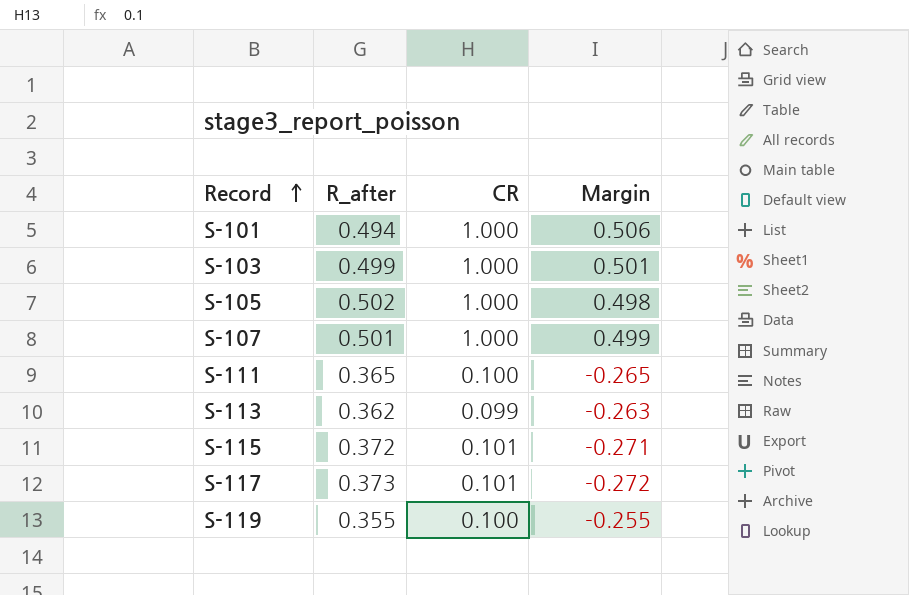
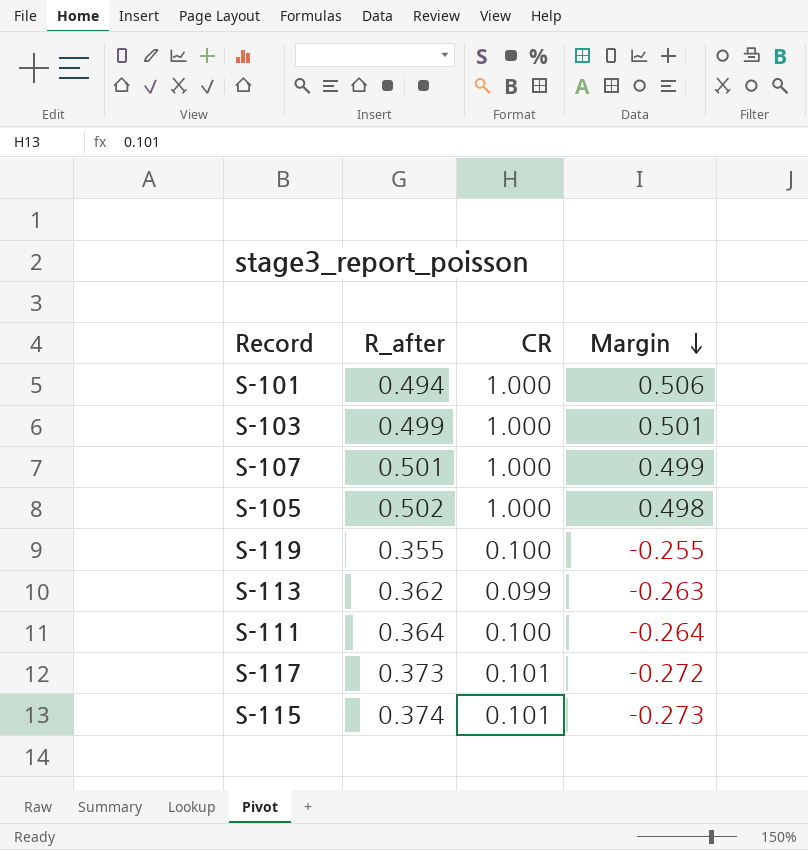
row order: Record ascending -> Margin descending
S-111 | R_after: 0.365 -> 0.364
S-111 | Margin: -0.265 -> -0.264
S-115 | R_after: 0.372 -> 0.374
S-115 | Margin: -0.271 -> -0.273

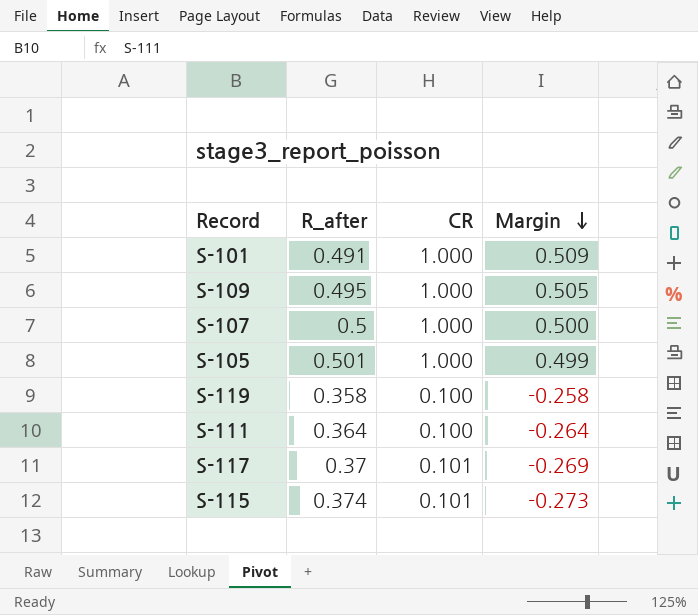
row S-103: 0.499 | 1.000 | 0.501 -> none
row S-113: 0.362 | 0.099 | -0.263 -> none
S-101 | R_after: 0.494 -> 0.491
S-101 | Margin: 0.506 -> 0.509
row S-109: none -> 0.495 | 1.000 | 0.505
S-107 | R_after: 0.501 -> 0.5
S-107 | Margin: 0.499 -> 0.500
S-105 | R_after: 0.502 -> 0.501
S-105 | Margin: 0.498 -> 0.499
S-119 | R_after: 0.355 -> 0.358
S-119 | Margin: -0.255 -> -0.258
S-117 | R_after: 0.373 -> 0.37
S-117 | Margin: -0.272 -> -0.269

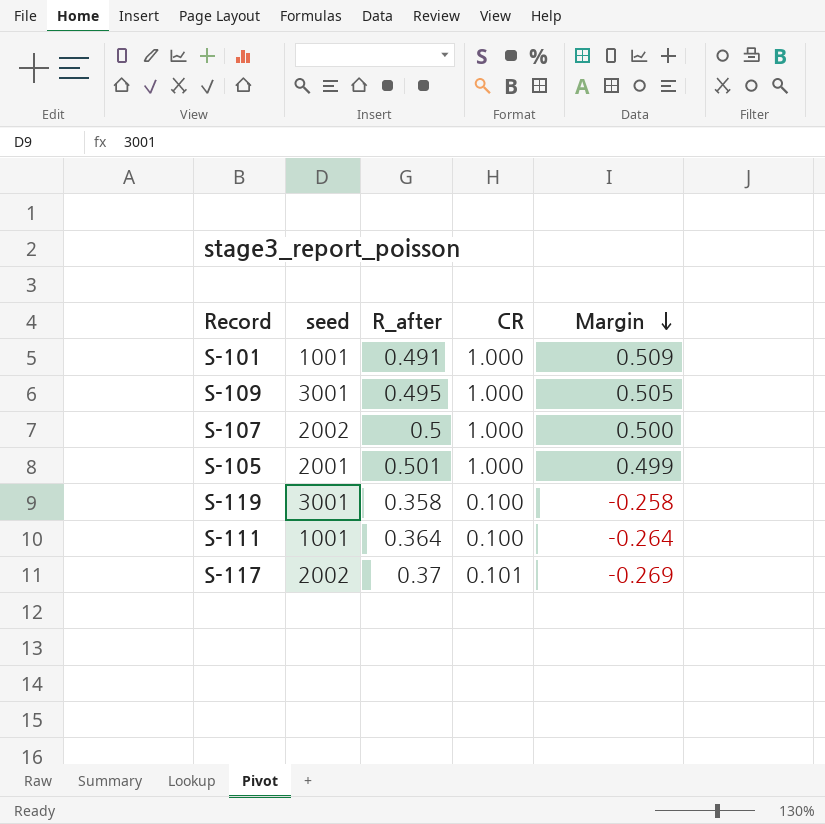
column seed | position: none -> 2
row S-115: 0.374 | 0.101 | -0.273 -> none

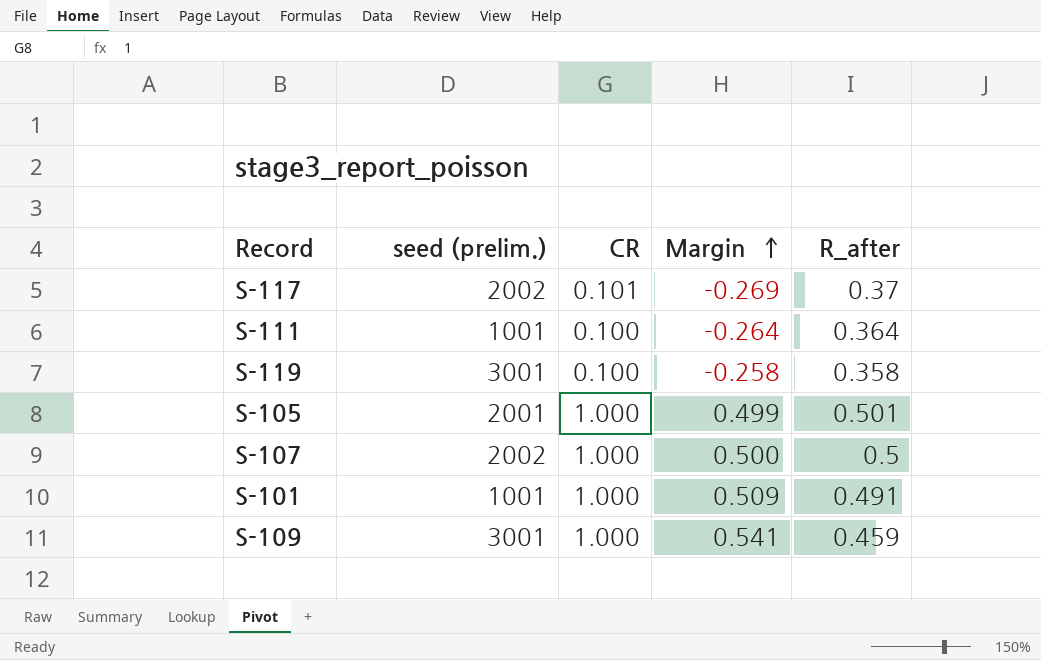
row order: Margin descending -> Margin ascending
column name: seed -> seed (prelim.)
column R_after | position: 3 -> 5
S-109 | Margin: 0.505 -> 0.541
S-109 | R_after: 0.495 -> 0.459

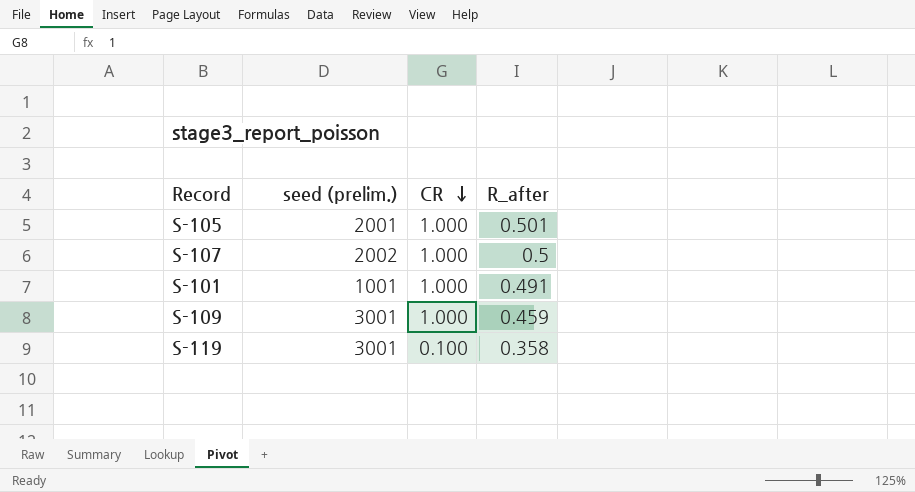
row order: Margin ascending -> CR descending
column Margin | formula: [CR] - [R_after] -> none
row S-117: 2002 | 0.101 | -0.269 | 0.37 -> none
row S-111: 1001 | 0.100 | -0.264 | 0.364 -> none

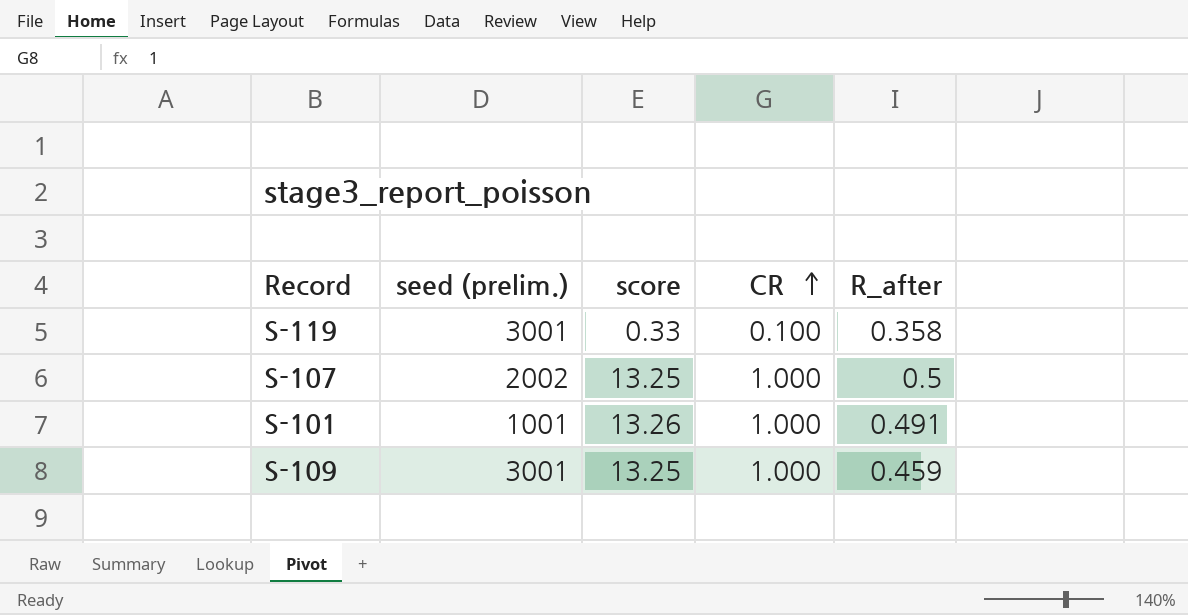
row order: CR descending -> CR ascending
column score | position: none -> 3
row S-105: 2001 | 1.000 | 0.501 -> none

